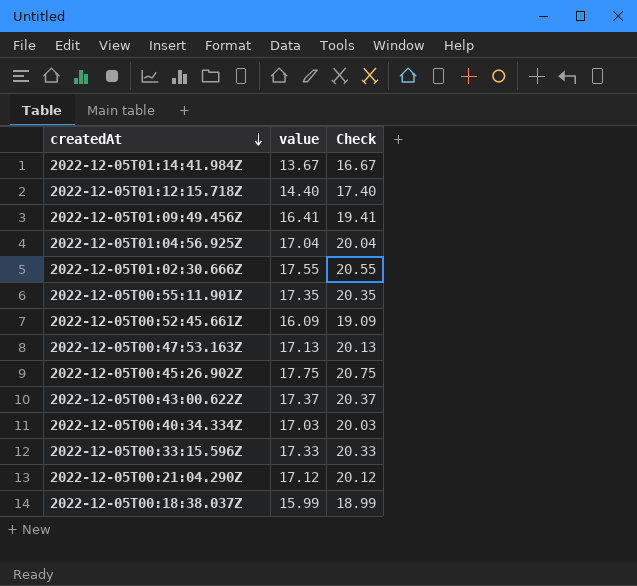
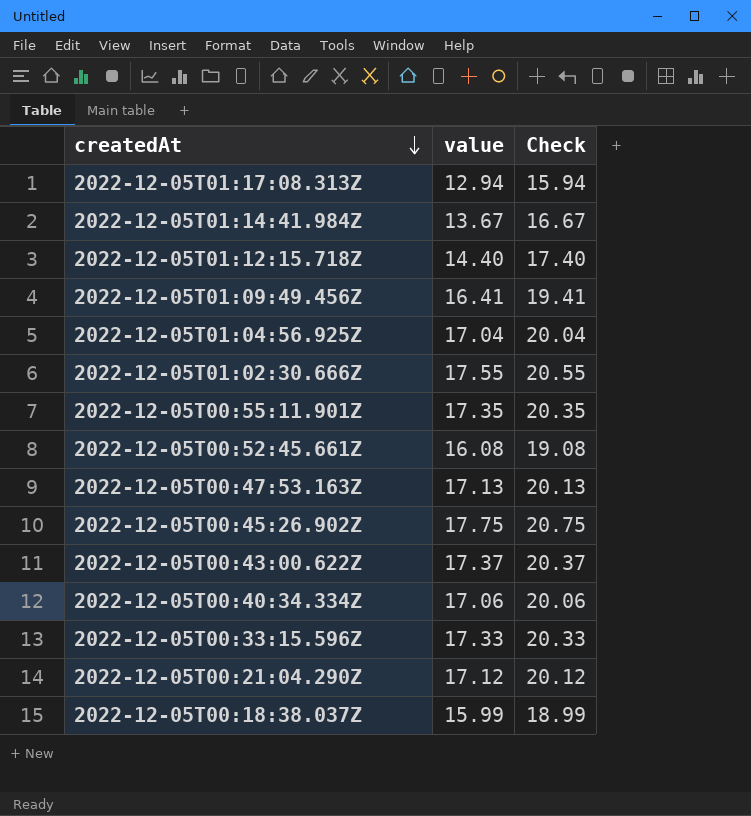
row 2022-12-05T01:17:08.313Z: none -> 12.94 | 15.94
2022-12-05T00:52:45.661Z | value: 16.09 -> 16.08
2022-12-05T00:52:45.661Z | Check: 19.09 -> 19.08
2022-12-05T00:40:34.334Z | value: 17.03 -> 17.06
2022-12-05T00:40:34.334Z | Check: 20.03 -> 20.06

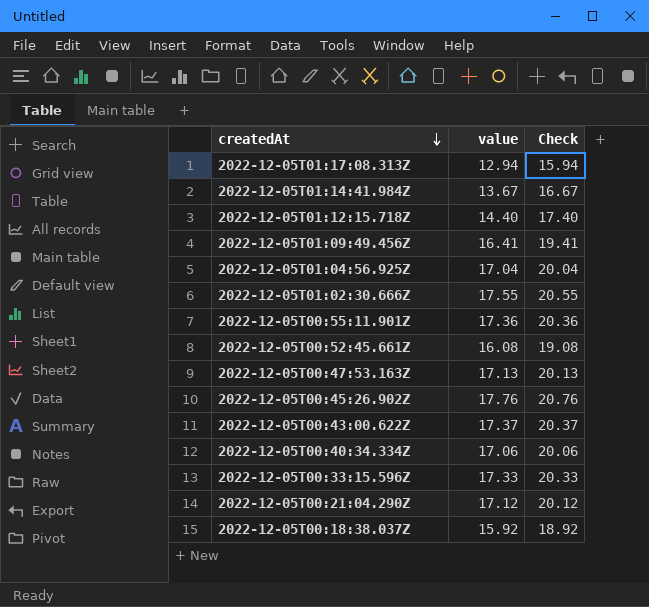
2022-12-05T00:55:11.901Z | value: 17.35 -> 17.36
2022-12-05T00:55:11.901Z | Check: 20.35 -> 20.36
2022-12-05T00:45:26.902Z | value: 17.75 -> 17.76
2022-12-05T00:45:26.902Z | Check: 20.75 -> 20.76
2022-12-05T00:18:38.037Z | value: 15.99 -> 15.92
2022-12-05T00:18:38.037Z | Check: 18.99 -> 18.92

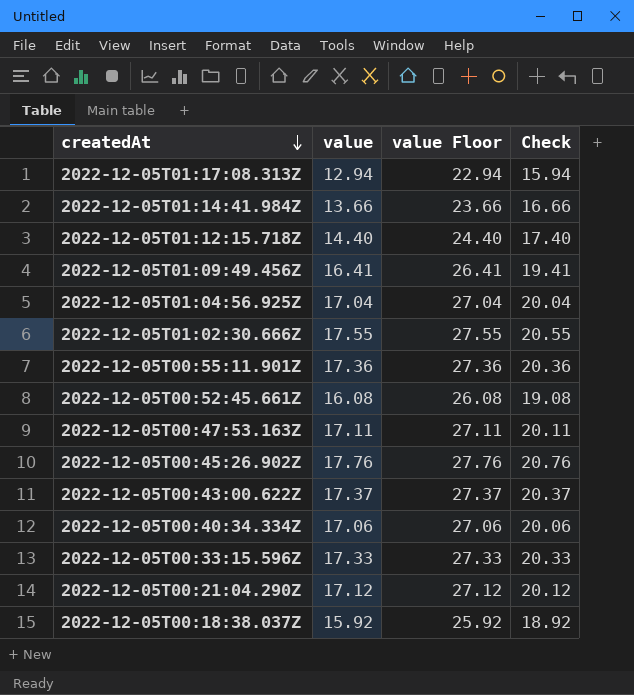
column value Floor | formula: none -> [value] + 10
2022-12-05T01:14:41.984Z | value: 13.67 -> 13.66
2022-12-05T01:14:41.984Z | Check: 16.67 -> 16.66
2022-12-05T00:47:53.163Z | value: 17.13 -> 17.11
2022-12-05T00:47:53.163Z | Check: 20.13 -> 20.11

